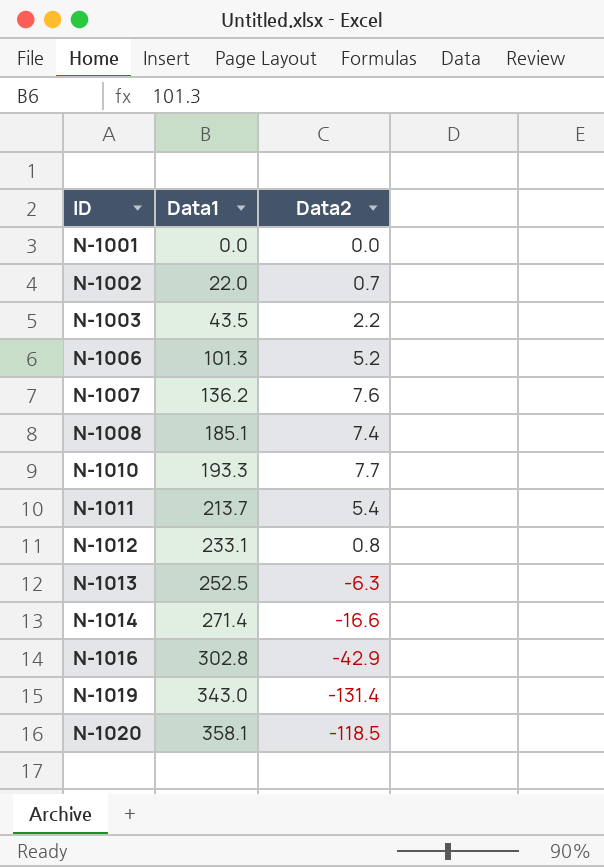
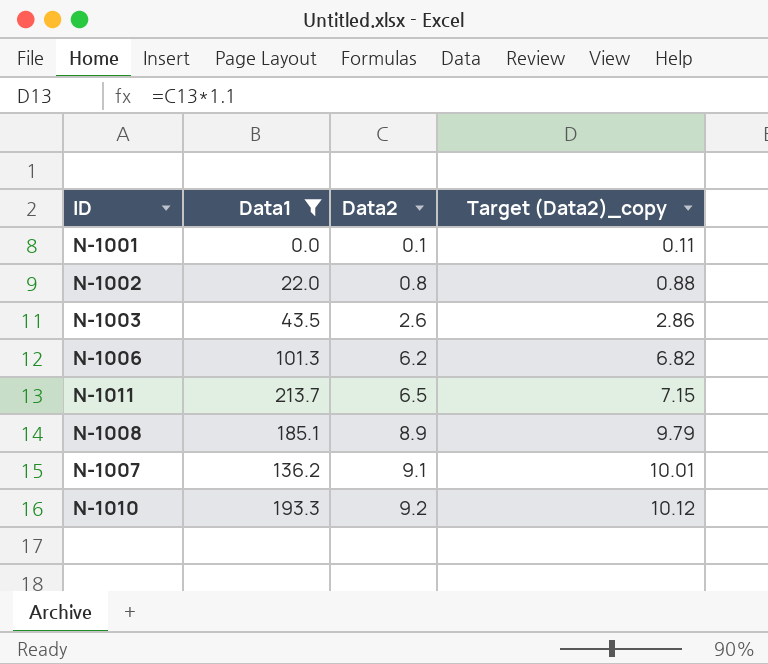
filter: none -> Data1 <= 213.7
row order: ID ascending -> Data2 ascending
column Target (Data2)_copy | formula: none -> [Data2] * 1.1
N-1001 | Data2: 0.0 -> 0.1
N-1002 | Data2: 0.7 -> 0.8
N-1003 | Data2: 2.2 -> 2.6
N-1006 | Data2: 5.2 -> 6.2
N-1011 | Data2: 5.4 -> 6.5
N-1008 | Data2: 7.4 -> 8.9
N-1007 | Data2: 7.6 -> 9.1
N-1010 | Data2: 7.7 -> 9.2

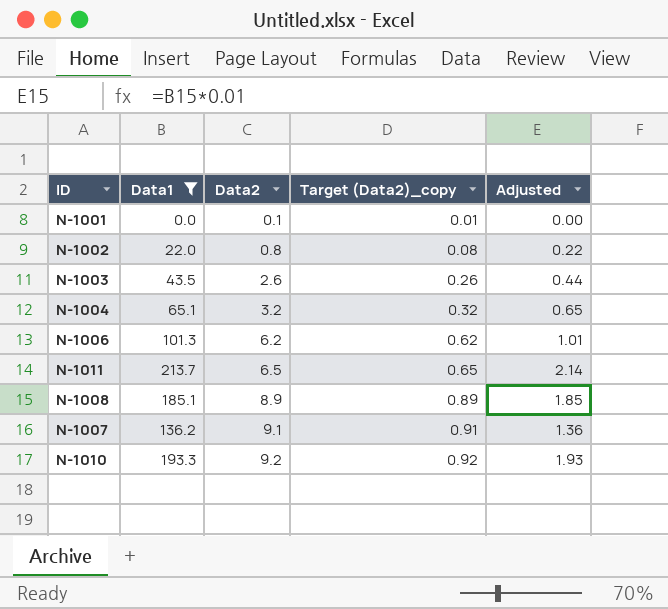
column Target (Data2)_copy | formula: [Data2] * 1.1 -> [Data2] * 0.1
column Adjusted | formula: none -> [Data1] * 0.01
row N-1004: none -> 65.1 | 3.2 | 0.32 | 0.65

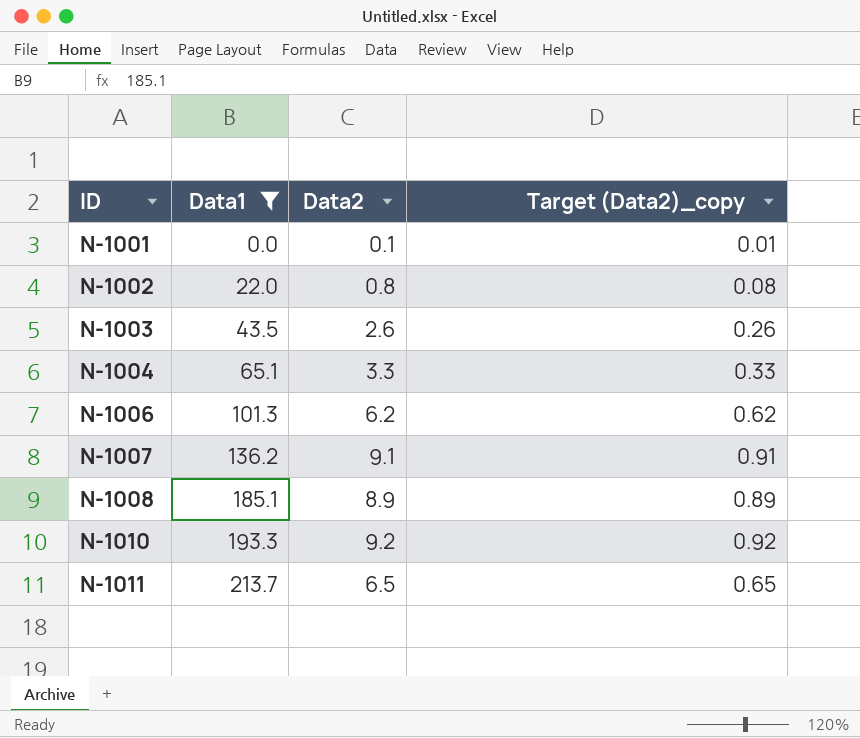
row order: Data2 ascending -> ID ascending
column Adjusted | formula: [Data1] * 0.01 -> none
N-1004 | Data2: 3.2 -> 3.3
N-1004 | Target (Data2)_copy: 0.32 -> 0.33

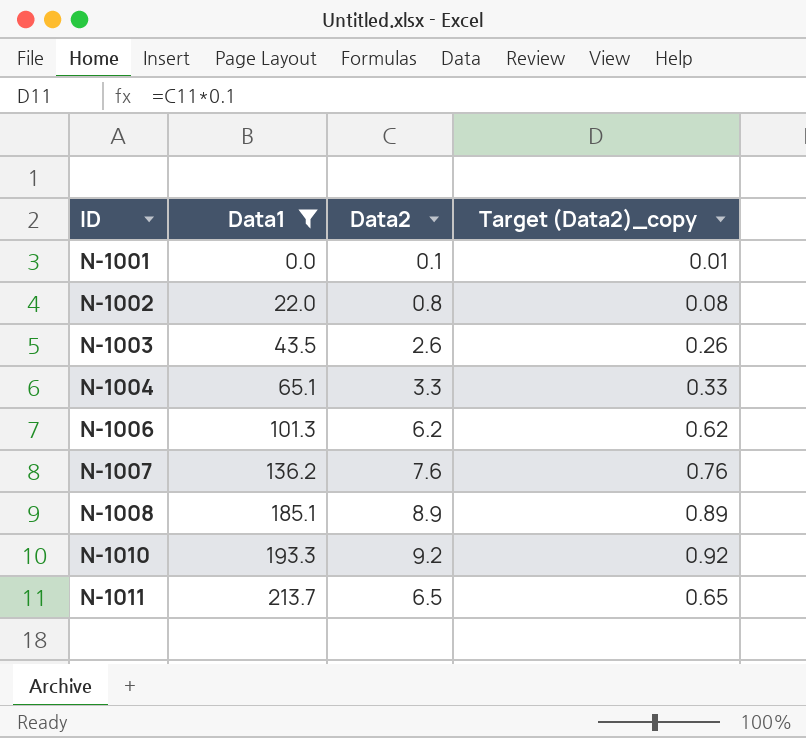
N-1007 | Data2: 9.1 -> 7.6
N-1007 | Target (Data2)_copy: 0.91 -> 0.76

